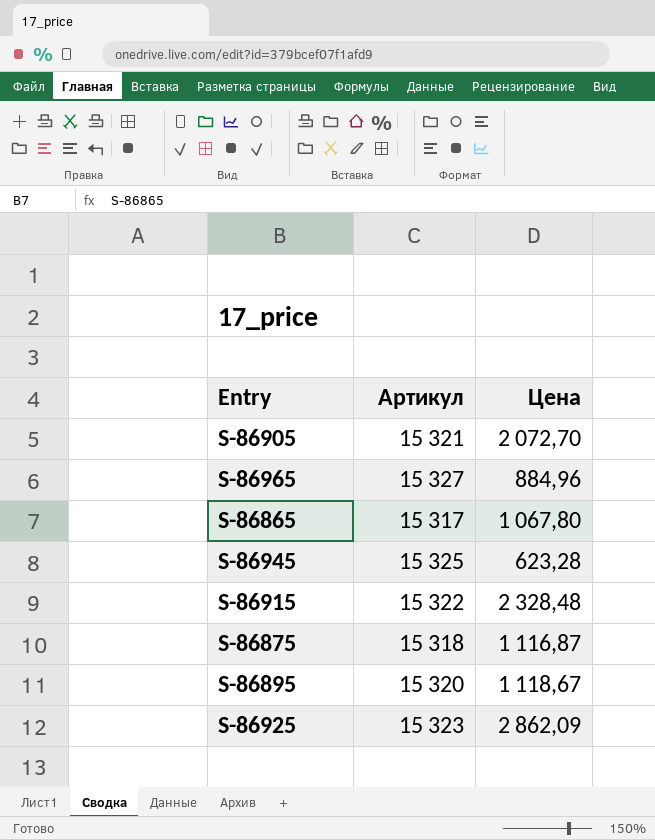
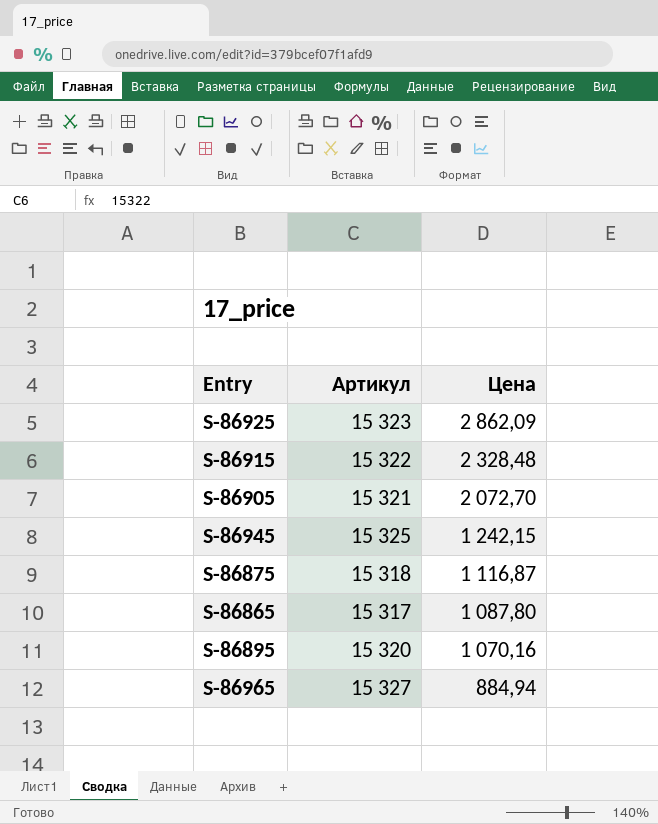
row order: none -> Цена descending
S-86945 | Цена: 623,28 -> 1 242,15
S-86865 | Цена: 1 067,80 -> 1 087,80
S-86895 | Цена: 1 118,67 -> 1 070,16
S-86965 | Цена: 884,96 -> 884,94

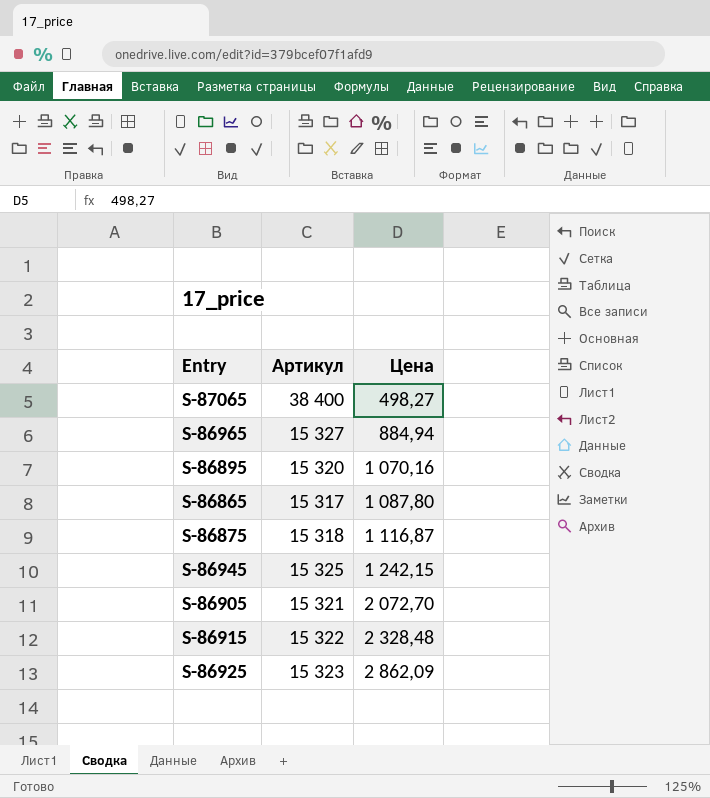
row order: Цена descending -> Цена ascending
row S-87065: none -> 38 400 | 498,27

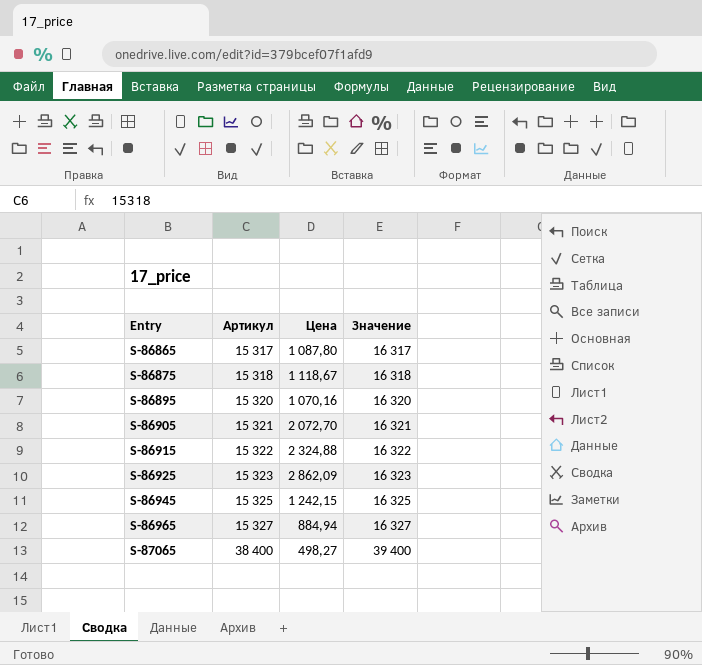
row order: Цена ascending -> Entry ascending
column Значение | formula: none -> [Артикул] + 1000
S-86875 | Цена: 1 116,87 -> 1 118,67
S-86915 | Цена: 2 328,48 -> 2 324,88

